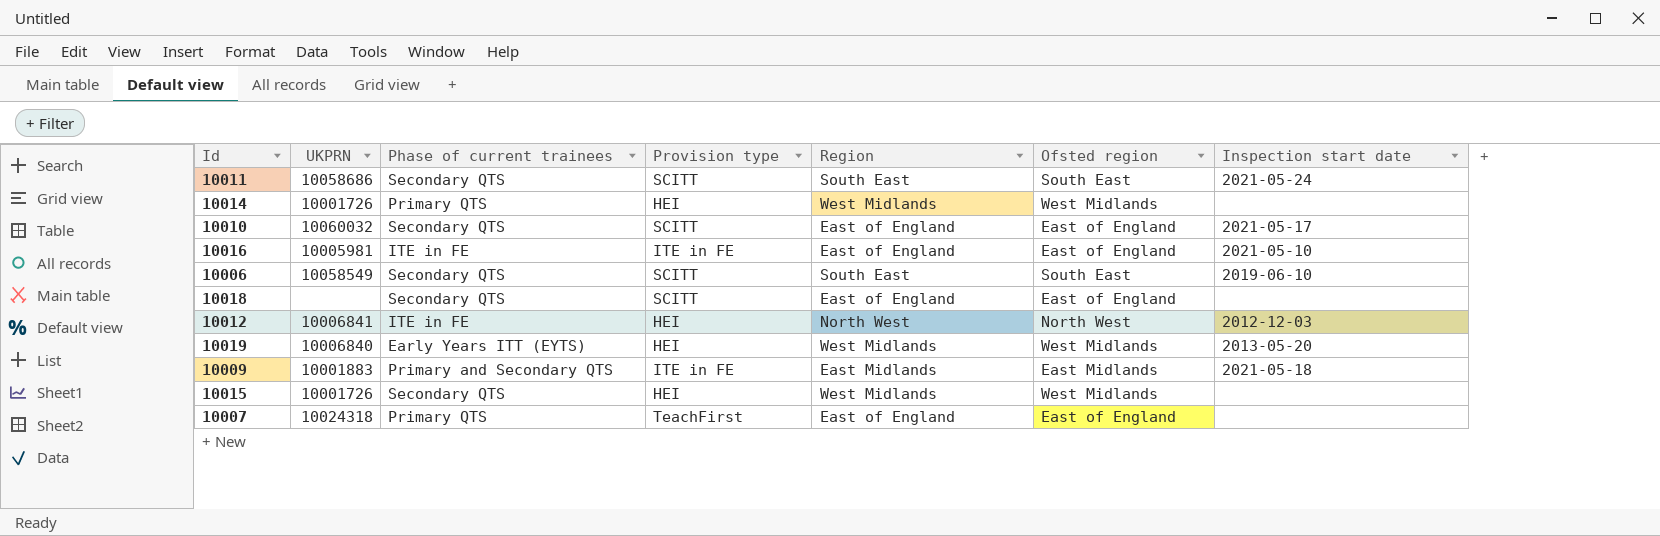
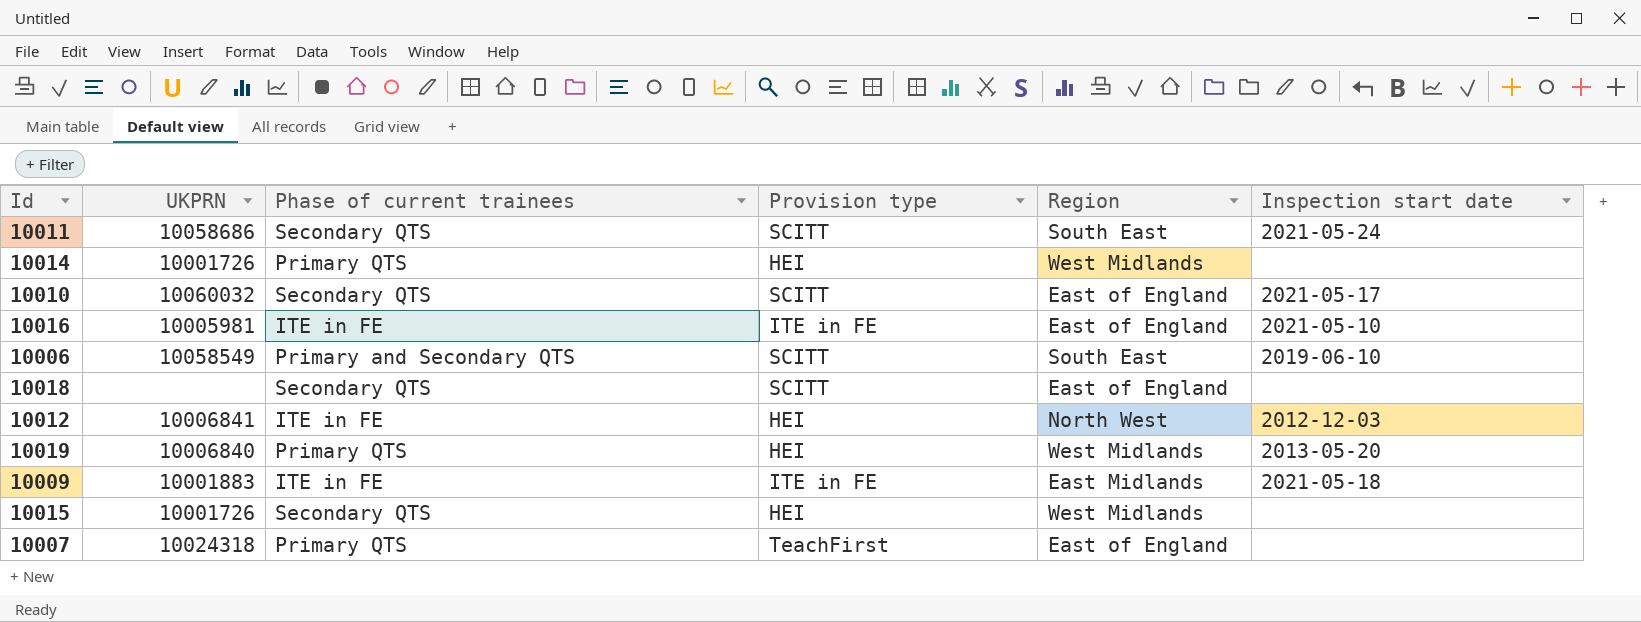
column Ofsted region | position: 6 -> none
10006 | Phase of current trainees: Secondary QTS -> Primary and Secondary QTS
10019 | Phase of current trainees: Early Years ITT (EYTS) -> Primary QTS
10009 | Phase of current trainees: Primary and Secondary QTS -> ITE in FE

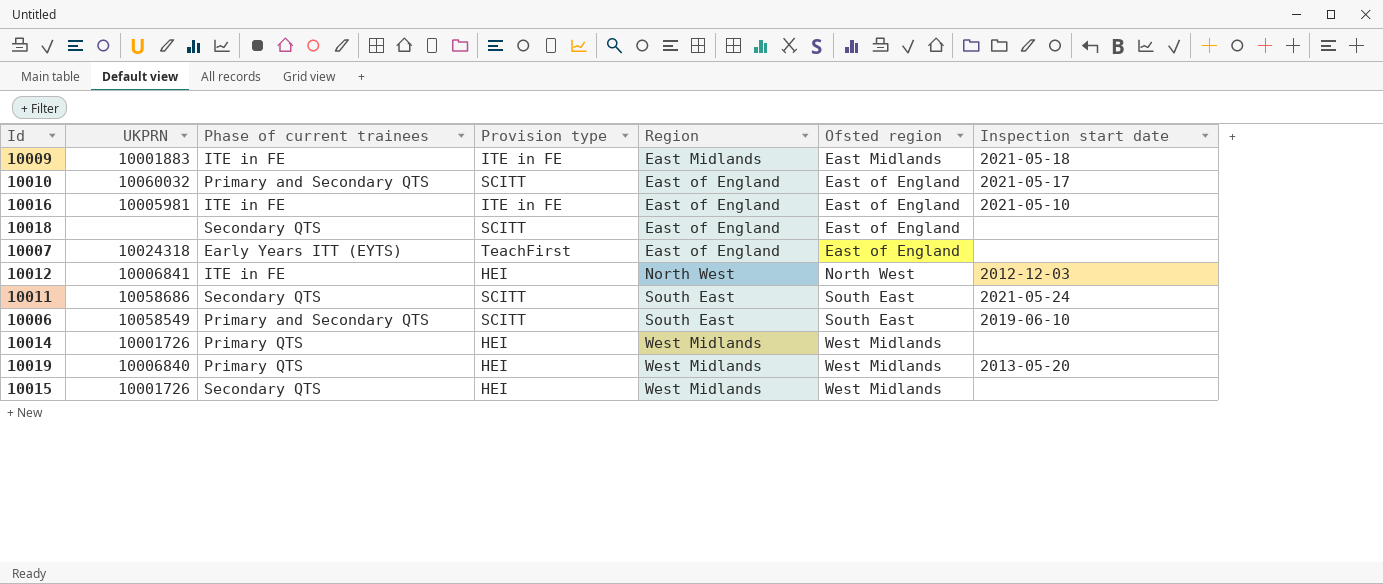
row order: none -> Region ascending
column Ofsted region | position: none -> 6
10010 | Phase of current trainees: Secondary QTS -> Primary and Secondary QTS
10007 | Phase of current trainees: Primary QTS -> Early Years ITT (EYTS)

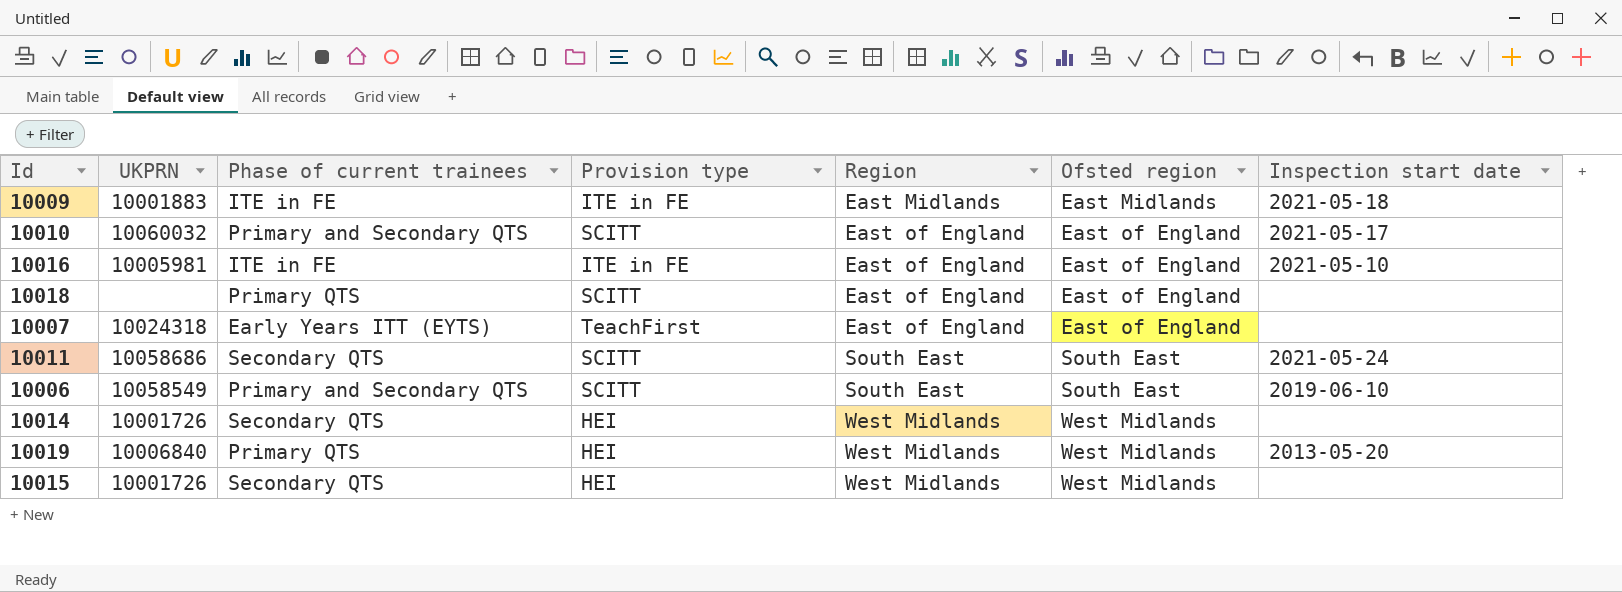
row 10012: 10006841 | ITE in FE | HEI | North West | North West | 2012-12-03 -> none
10018 | Phase of current trainees: Secondary QTS -> Primary QTS
10014 | Phase of current trainees: Primary QTS -> Secondary QTS

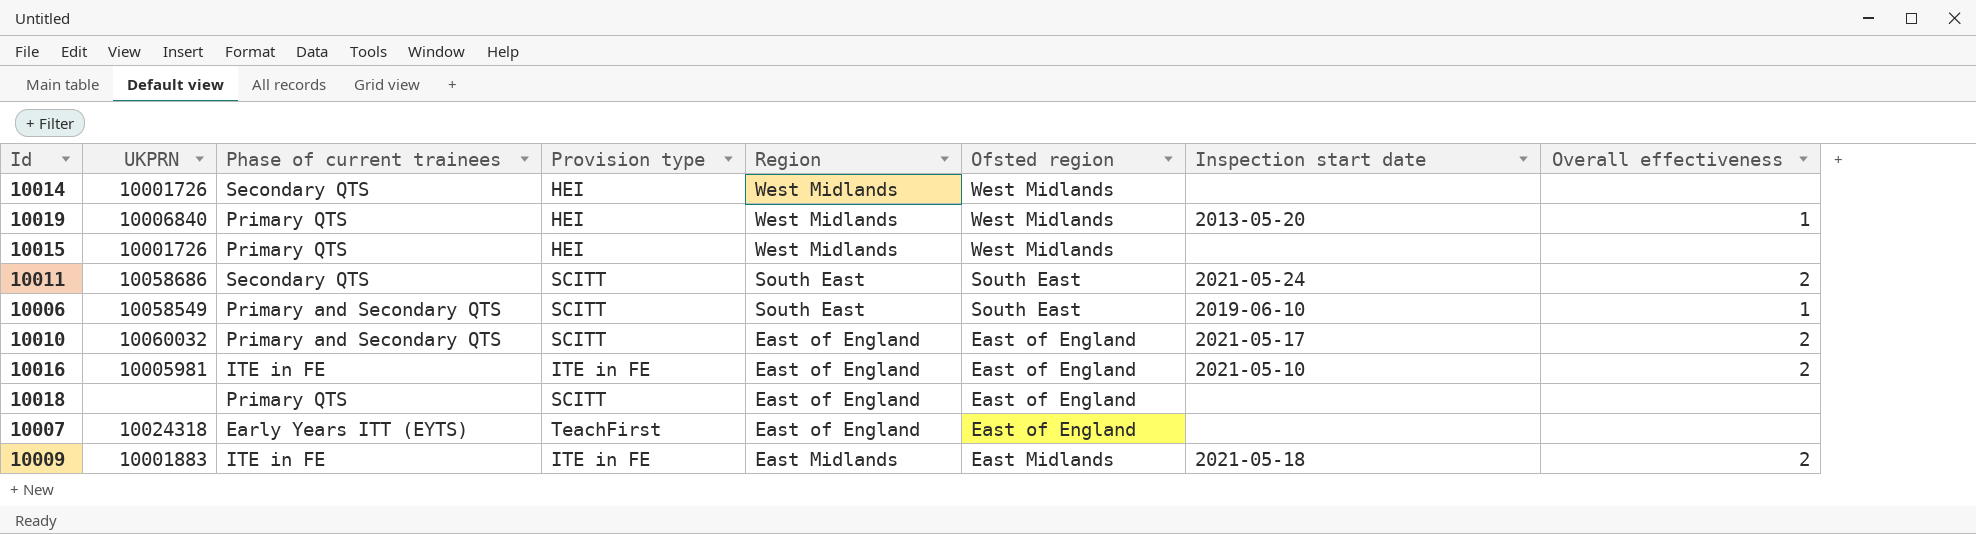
row order: Region ascending -> Region descending
column Overall effectiveness | position: none -> 8
10015 | Phase of current trainees: Secondary QTS -> Primary QTS

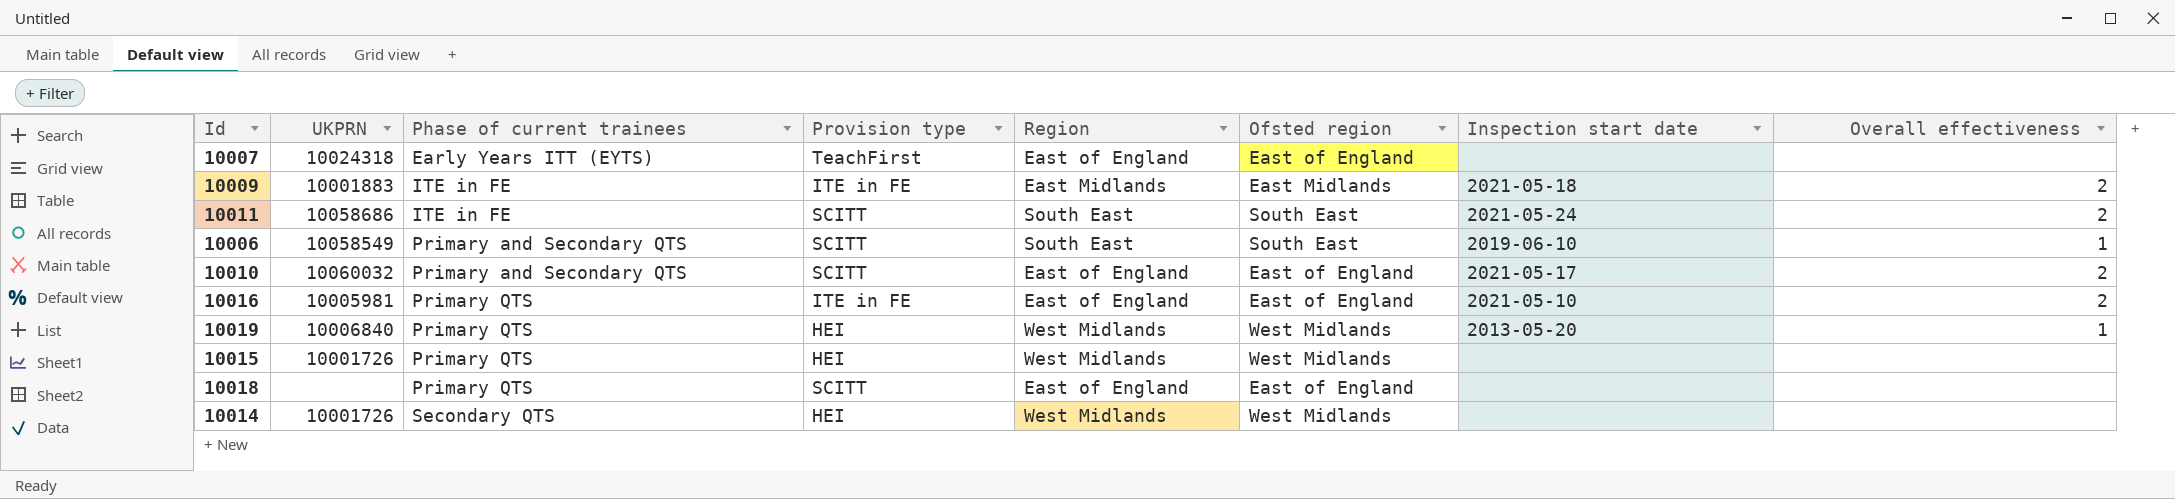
row order: Region descending -> Phase of current trainees ascending
10011 | Phase of current trainees: Secondary QTS -> ITE in FE
10016 | Phase of current trainees: ITE in FE -> Primary QTS

